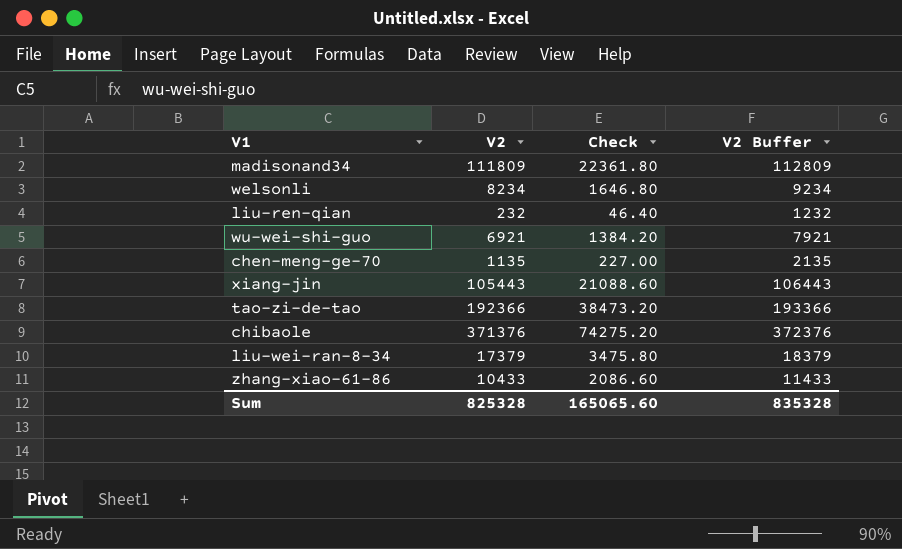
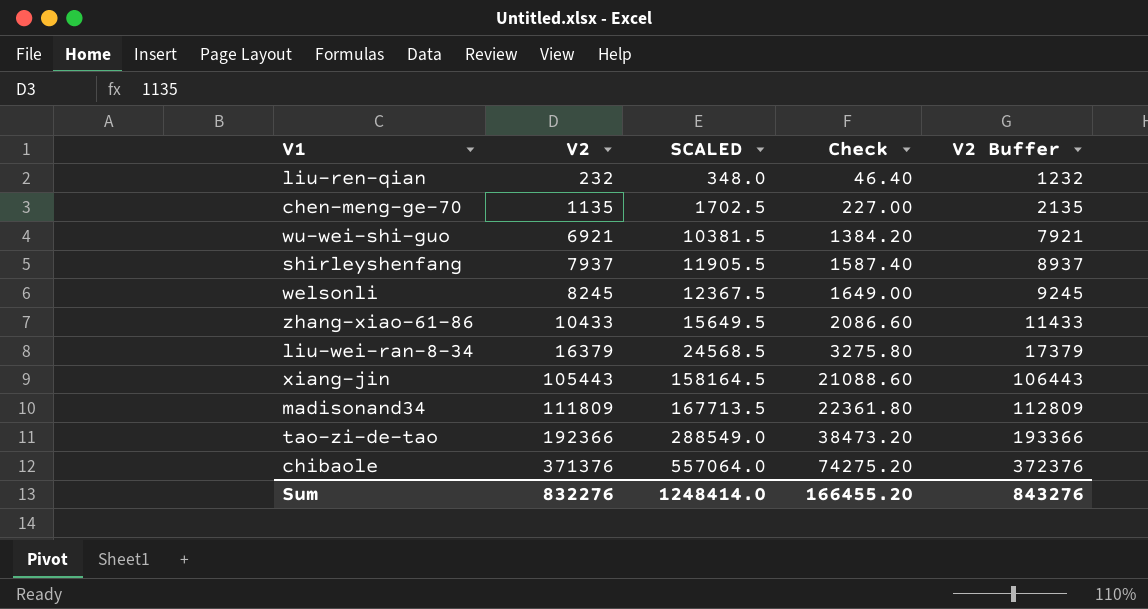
row order: none -> V2 ascending
column SCALED | formula: none -> [V2] * 1.5
row shirleyshenfang: none -> 7937 | 11905.5 | 1587.40 | 8937
welsonli | V2: 8234 -> 8245
welsonli | Check: 1646.80 -> 1649.00
welsonli | V2 Buffer: 9234 -> 9245
liu-wei-ran-8-34 | V2: 17379 -> 16379
liu-wei-ran-8-34 | Check: 3475.80 -> 3275.80
liu-wei-ran-8-34 | V2 Buffer: 18379 -> 17379
Sum | V2: 825328 -> 832276
Sum | Check: 165065.60 -> 166455.20
Sum | V2 Buffer: 835328 -> 843276

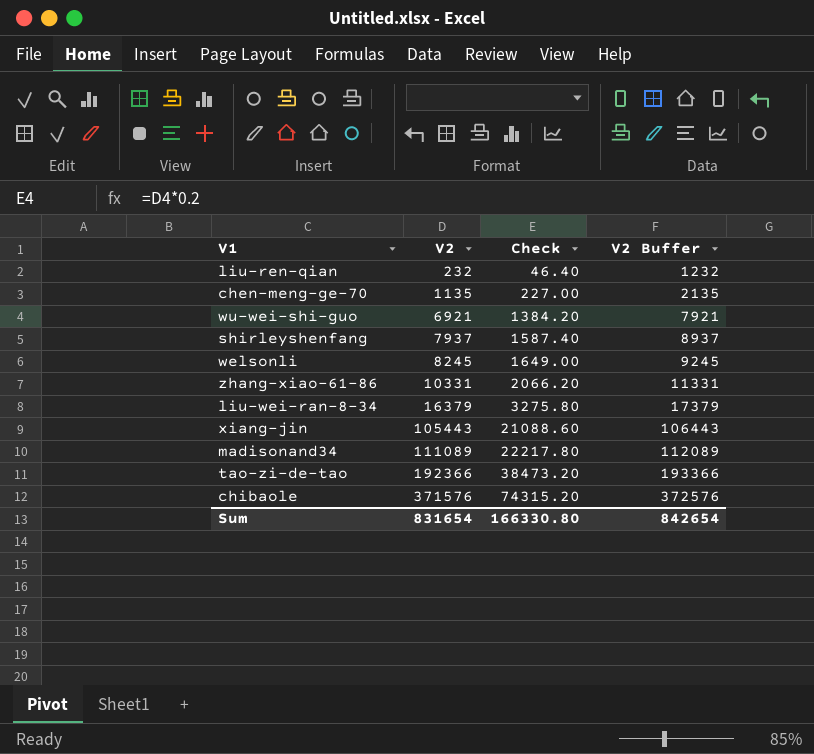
column SCALED | formula: [V2] * 1.5 -> none
zhang-xiao-61-86 | V2: 10433 -> 10331
zhang-xiao-61-86 | Check: 2086.60 -> 2066.20
zhang-xiao-61-86 | V2 Buffer: 11433 -> 11331
madisonand34 | V2: 111809 -> 111089
madisonand34 | Check: 22361.80 -> 22217.80
madisonand34 | V2 Buffer: 112809 -> 112089
chibaole | V2: 371376 -> 371576
chibaole | Check: 74275.20 -> 74315.20
chibaole | V2 Buffer: 372376 -> 372576
Sum | V2: 832276 -> 831654
Sum | Check: 166455.20 -> 166330.80
Sum | V2 Buffer: 843276 -> 842654

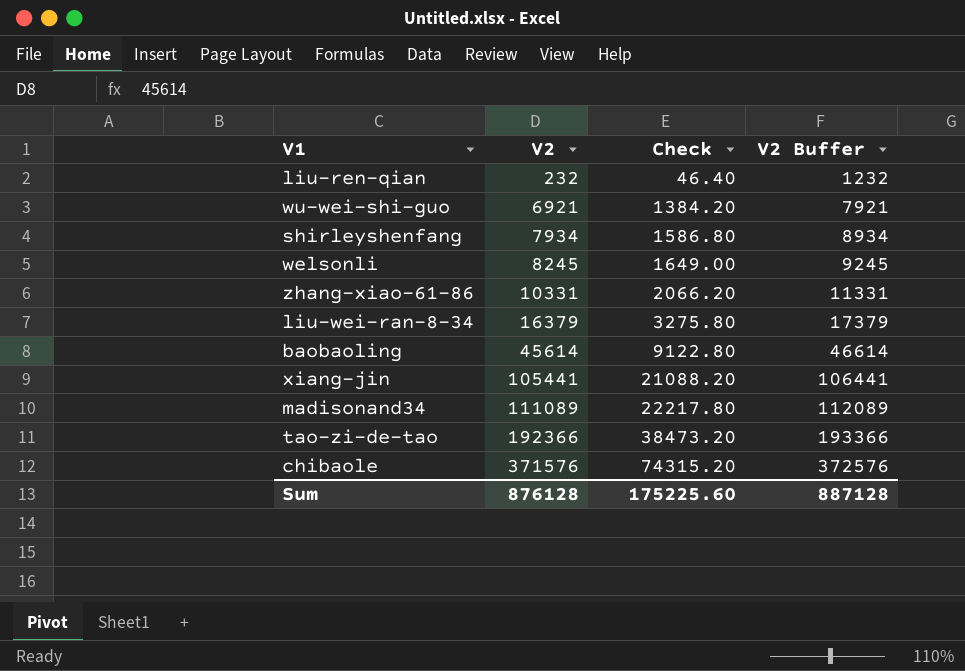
row chen-meng-ge-70: 1135 | 227.00 | 2135 -> none
shirleyshenfang | V2: 7937 -> 7934
shirleyshenfang | Check: 1587.40 -> 1586.80
shirleyshenfang | V2 Buffer: 8937 -> 8934
row baobaoling: none -> 45614 | 9122.80 | 46614
xiang-jin | V2: 105443 -> 105441
xiang-jin | Check: 21088.60 -> 21088.20
xiang-jin | V2 Buffer: 106443 -> 106441
Sum | V2: 831654 -> 876128
Sum | Check: 166330.80 -> 175225.60
Sum | V2 Buffer: 842654 -> 887128

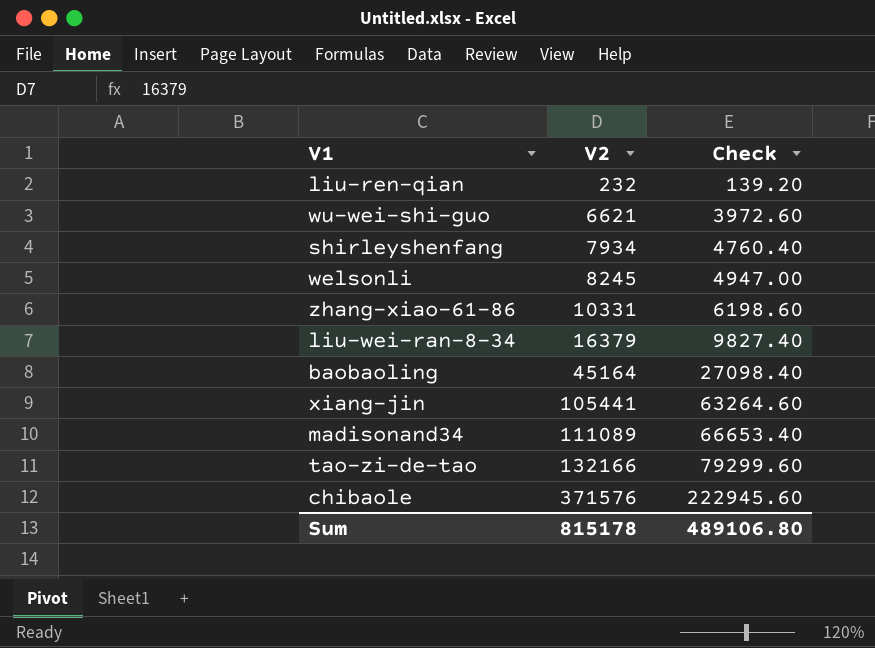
column V2 Buffer | formula: [V2] + 1000 -> none
column Check | formula: [V2] * 0.2 -> [V2] * 0.6
wu-wei-shi-guo | V2: 6921 -> 6621
baobaoling | V2: 45614 -> 45164
tao-zi-de-tao | V2: 192366 -> 132166
Sum | V2: 876128 -> 815178
Sum | Check: 175225.60 -> 489106.80

